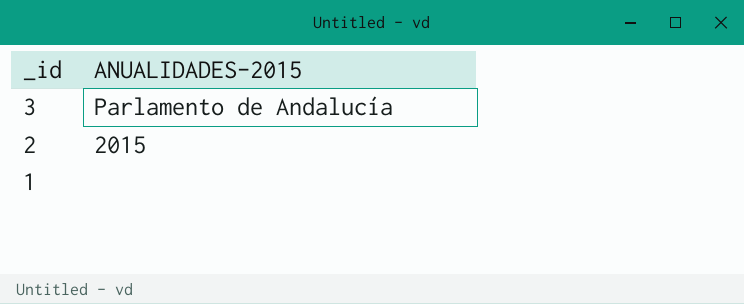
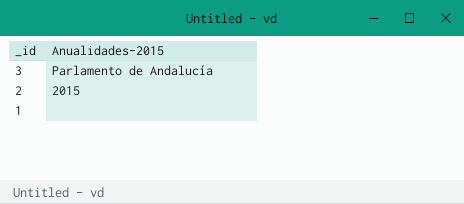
column name: ANUALIDADES-2015 -> Anualidades-2015

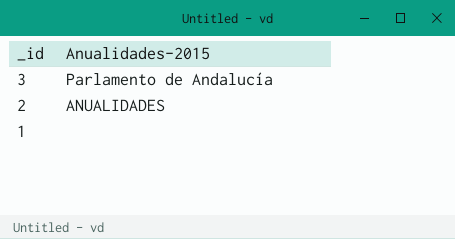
2 | Anualidades-2015: 2015 -> ANUALIDADES

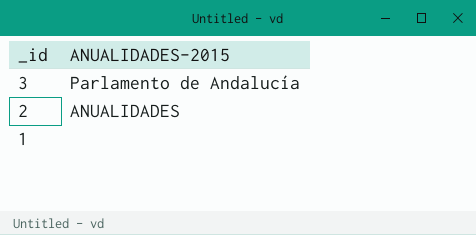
column name: Anualidades-2015 -> ANUALIDADES-2015

